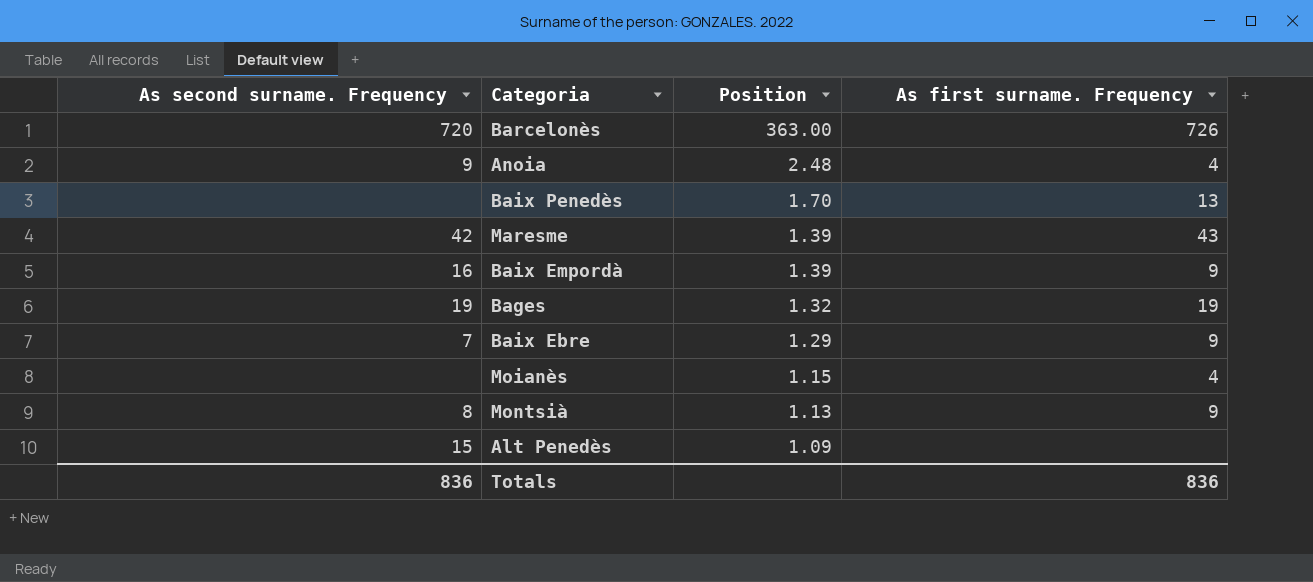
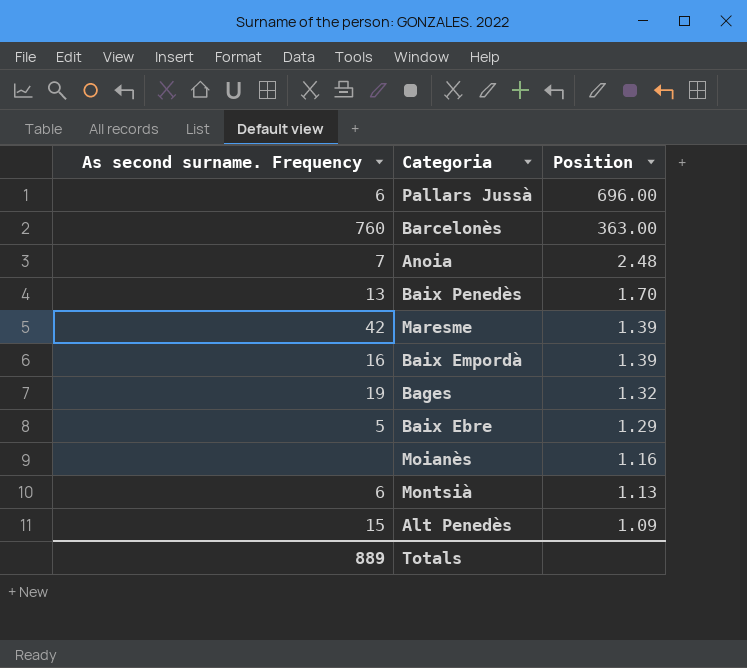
column As first surname. Frequency | position: 4 -> none
row Pallars Jussà: none -> 6 | 696.00
Barcelonès | As second surname. Frequency: 720 -> 760
Anoia | As second surname. Frequency: 9 -> 7
Baix Penedès | As second surname. Frequency: none -> 13
Baix Ebre | As second surname. Frequency: 7 -> 5
Moianès | Position: 1.15 -> 1.16
Montsià | As second surname. Frequency: 8 -> 6
Totals | As second surname. Frequency: 836 -> 889

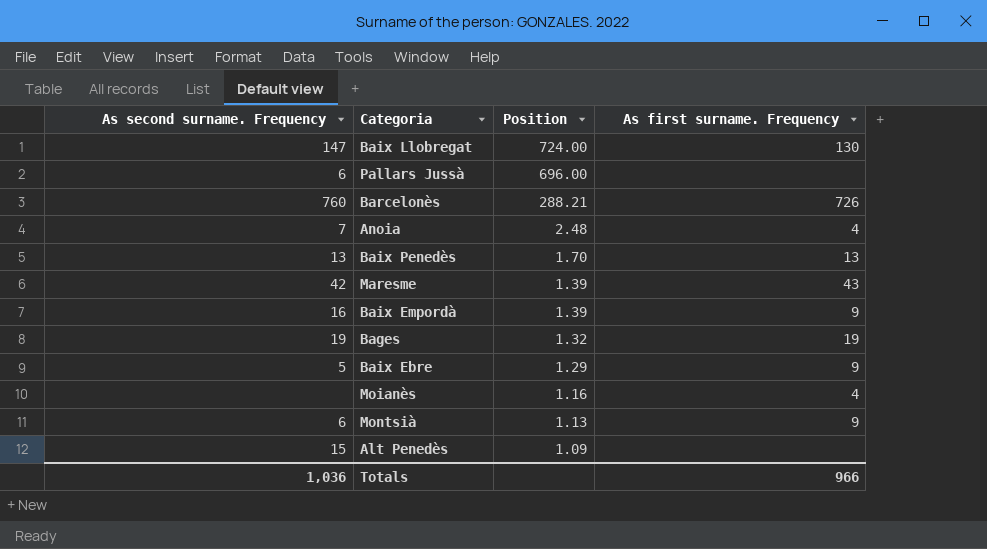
column As first surname. Frequency | position: none -> 4
row Baix Llobregat: none -> 147 | 724.00 | 130
Barcelonès | Position: 363.00 -> 288.21
Totals | As second surname. Frequency: 889 -> 1,036

